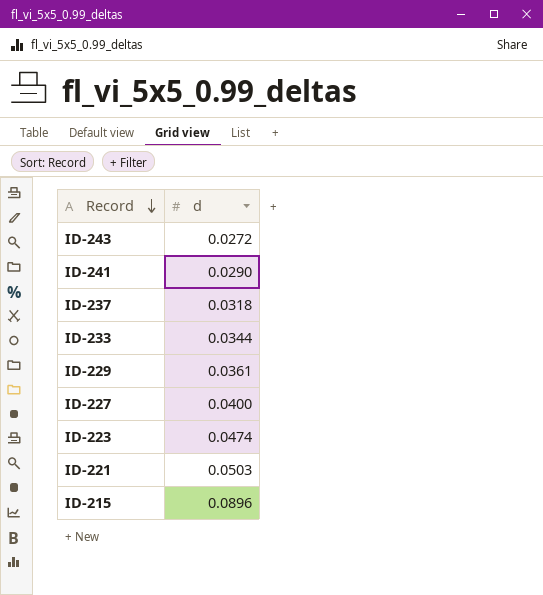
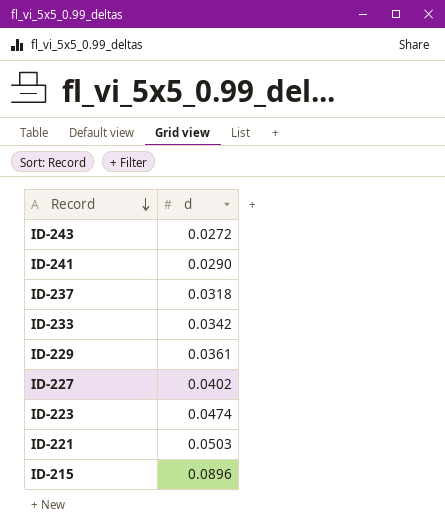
ID-233 | d: 0.0344 -> 0.0342
ID-227 | d: 0.0400 -> 0.0402

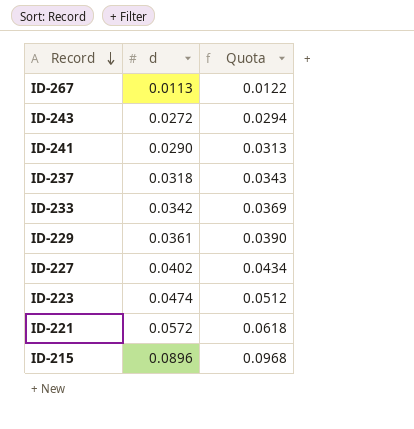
column Quota | formula: none -> [d] * 1.08
row ID-267: none -> 0.0113 | 0.0122
ID-221 | d: 0.0503 -> 0.0572

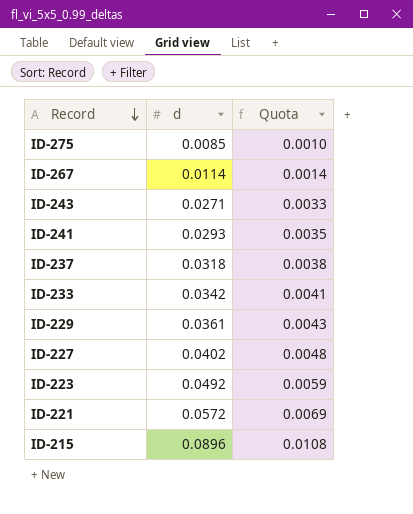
column Quota | formula: [d] * 1.08 -> [d] * 0.12
row ID-275: none -> 0.0085 | 0.0010
ID-267 | d: 0.0113 -> 0.0114
ID-243 | d: 0.0272 -> 0.0271
ID-241 | d: 0.0290 -> 0.0293
ID-223 | d: 0.0474 -> 0.0492

